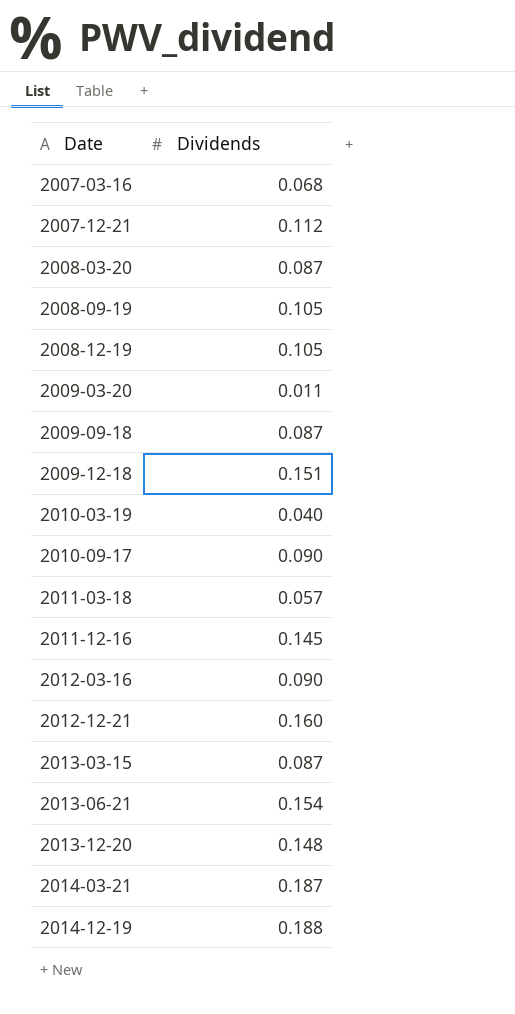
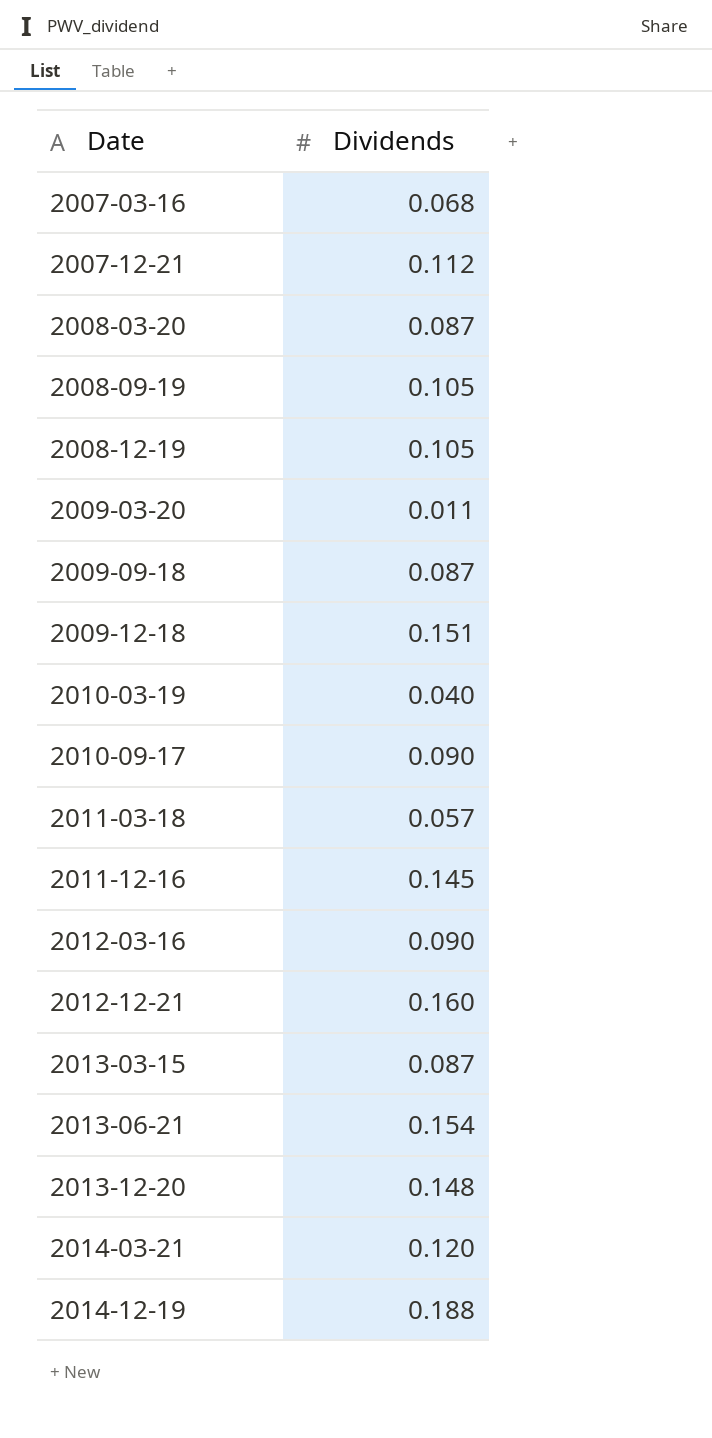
2014-03-21 | Dividends: 0.187 -> 0.120

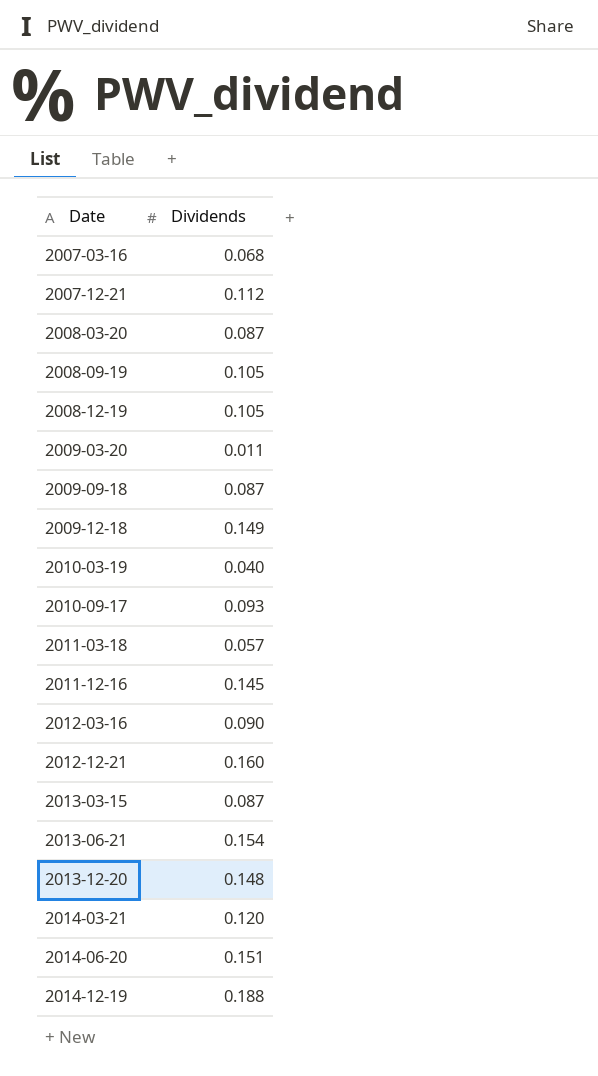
2009-12-18 | Dividends: 0.151 -> 0.149
2010-09-17 | Dividends: 0.090 -> 0.093
row 2014-06-20: none -> 0.151

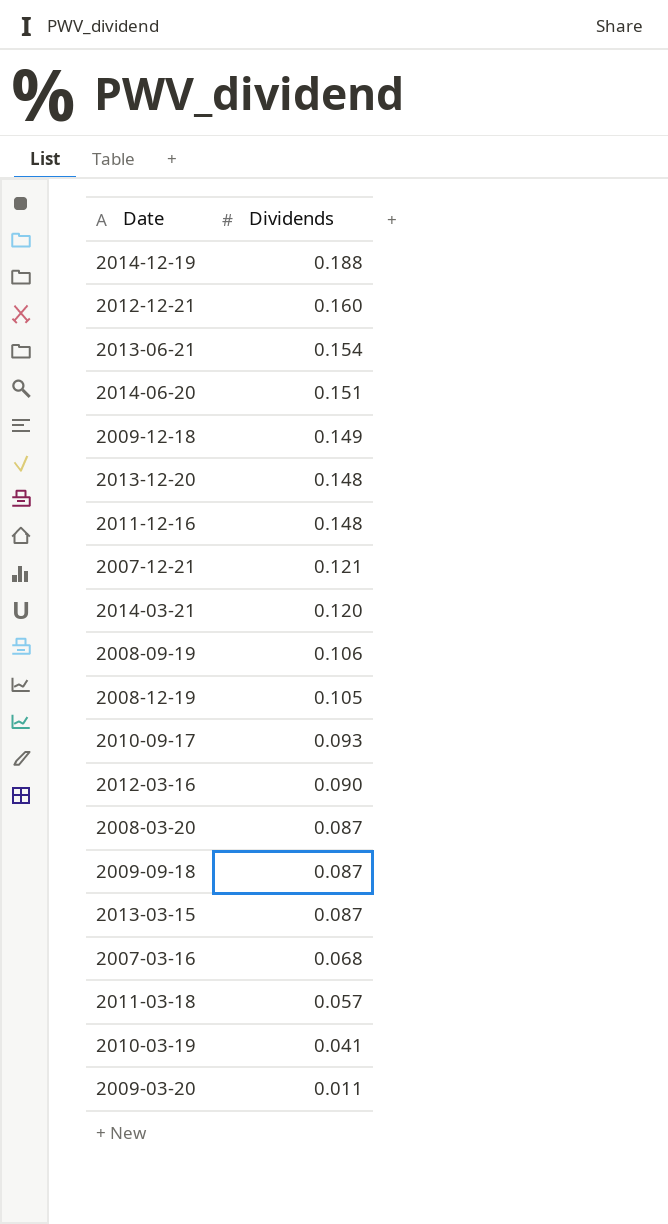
row order: Date ascending -> Dividends descending
2011-12-16 | Dividends: 0.145 -> 0.148
2007-12-21 | Dividends: 0.112 -> 0.121
2008-09-19 | Dividends: 0.105 -> 0.106
2010-03-19 | Dividends: 0.040 -> 0.041

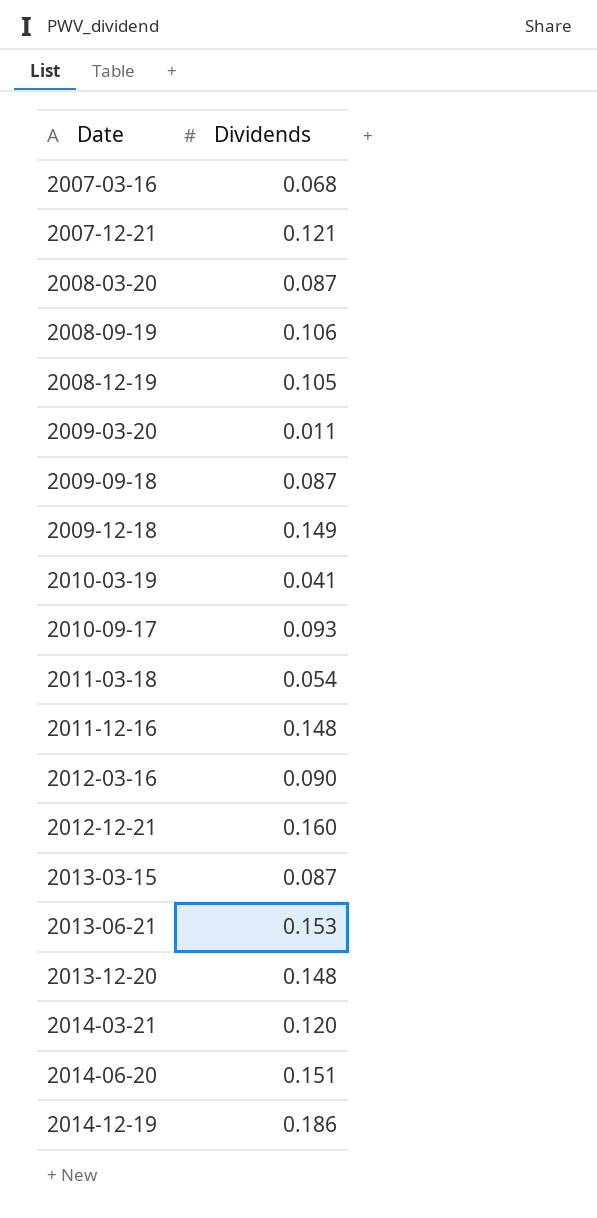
row order: Dividends descending -> Date ascending
2011-03-18 | Dividends: 0.057 -> 0.054
2013-06-21 | Dividends: 0.154 -> 0.153
2014-12-19 | Dividends: 0.188 -> 0.186

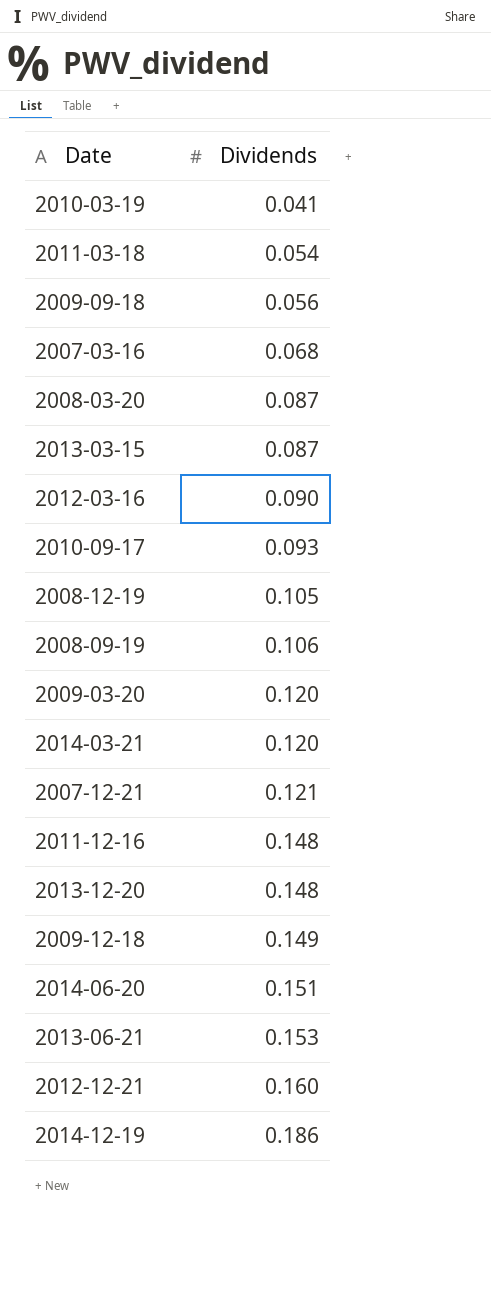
row order: Date ascending -> Dividends ascending
2009-09-18 | Dividends: 0.087 -> 0.056
2009-03-20 | Dividends: 0.011 -> 0.120

